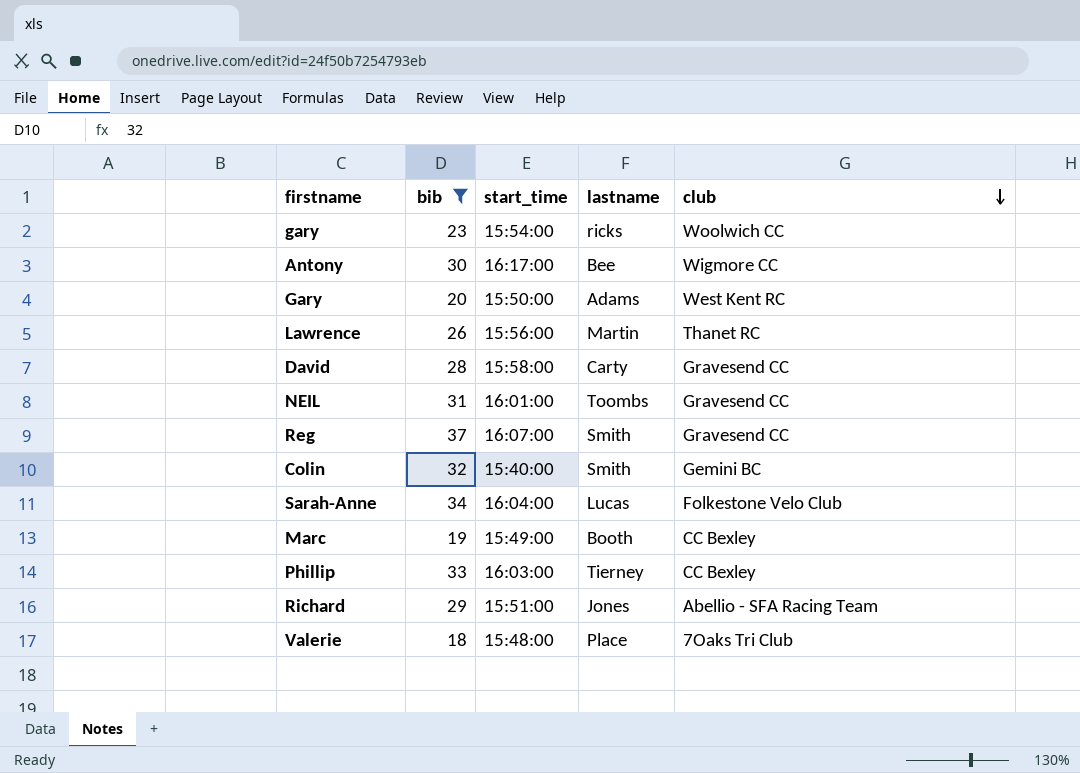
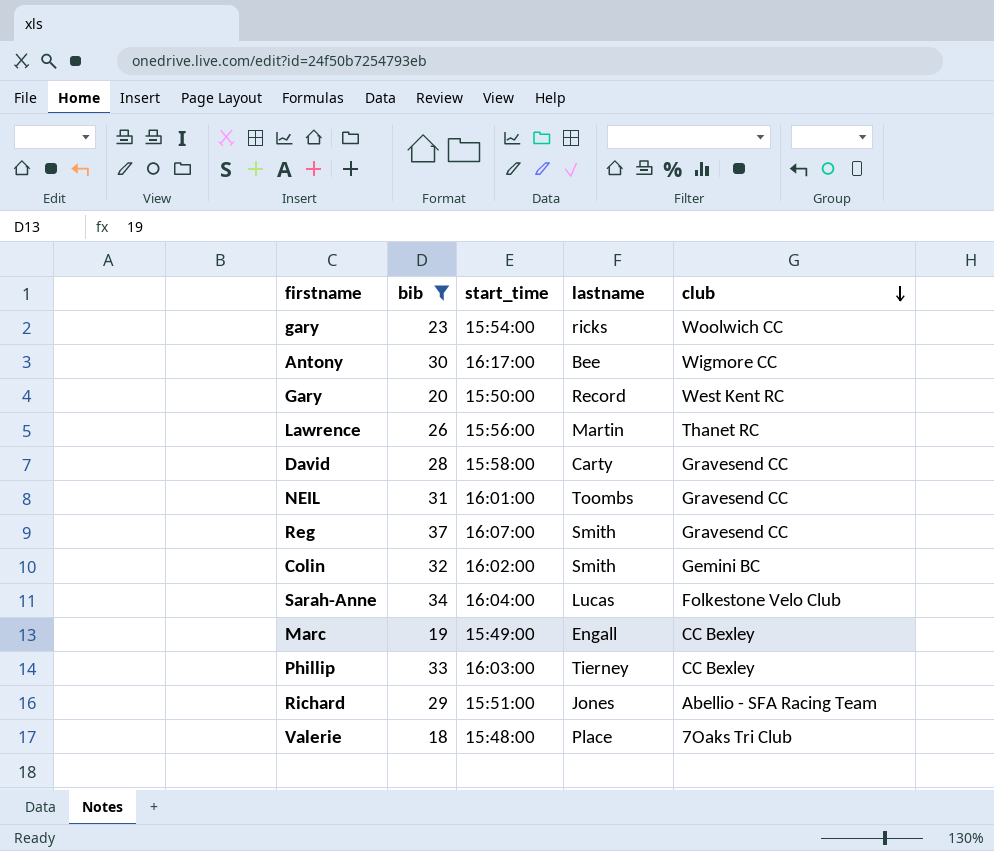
Gary | lastname: Adams -> Record
Colin | start_time: 15:40:00 -> 16:02:00
Marc | lastname: Booth -> Engall

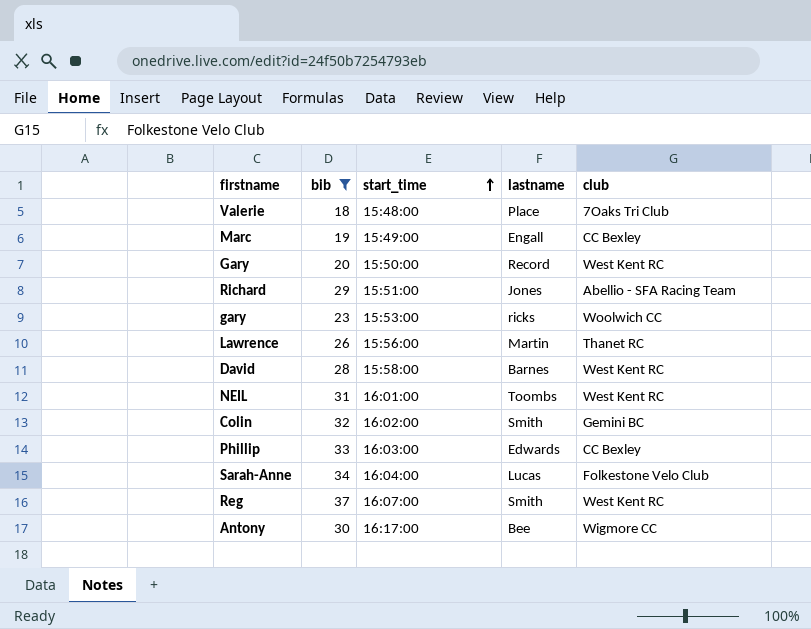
row order: club descending -> start_time ascending
gary | start_time: 15:54:00 -> 15:53:00
David | lastname: Carty -> Barnes
David | club: Gravesend CC -> West Kent RC
NEIL | club: Gravesend CC -> West Kent RC
Phillip | lastname: Tierney -> Edwards
Reg | club: Gravesend CC -> West Kent RC

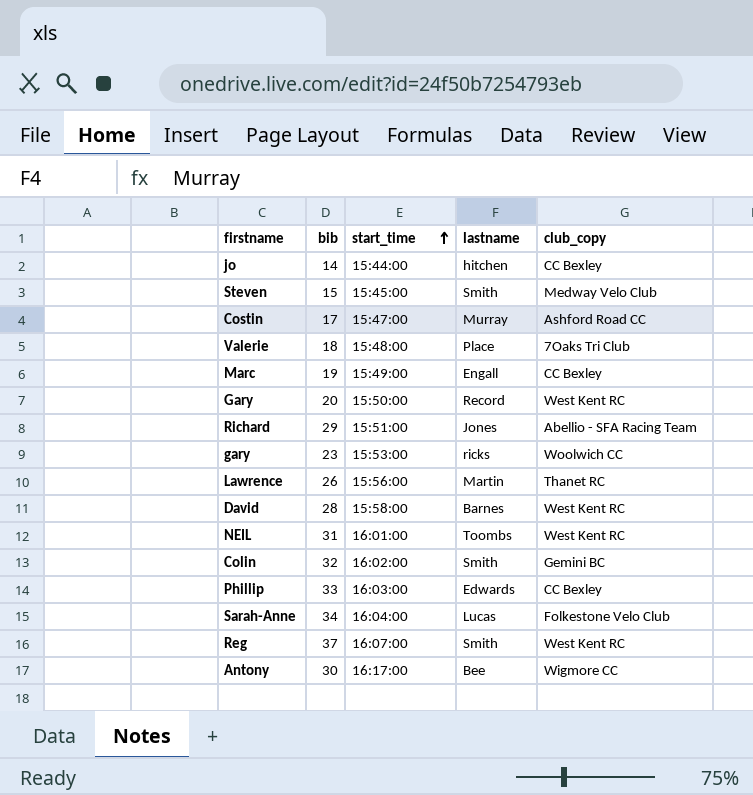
filter: bib >= 18 -> none
column name: club -> club_copy

